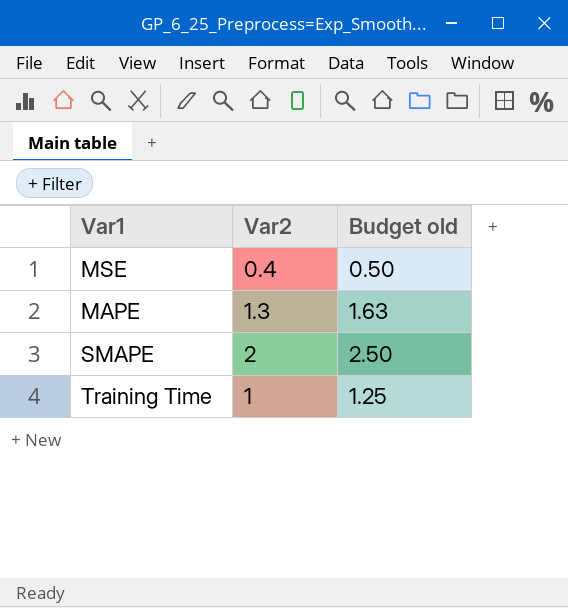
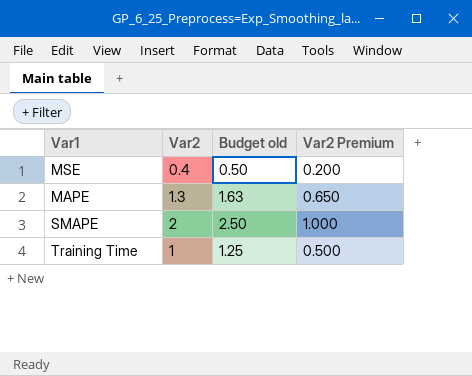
column Var2 Premium | formula: none -> [Var2] * 0.5

